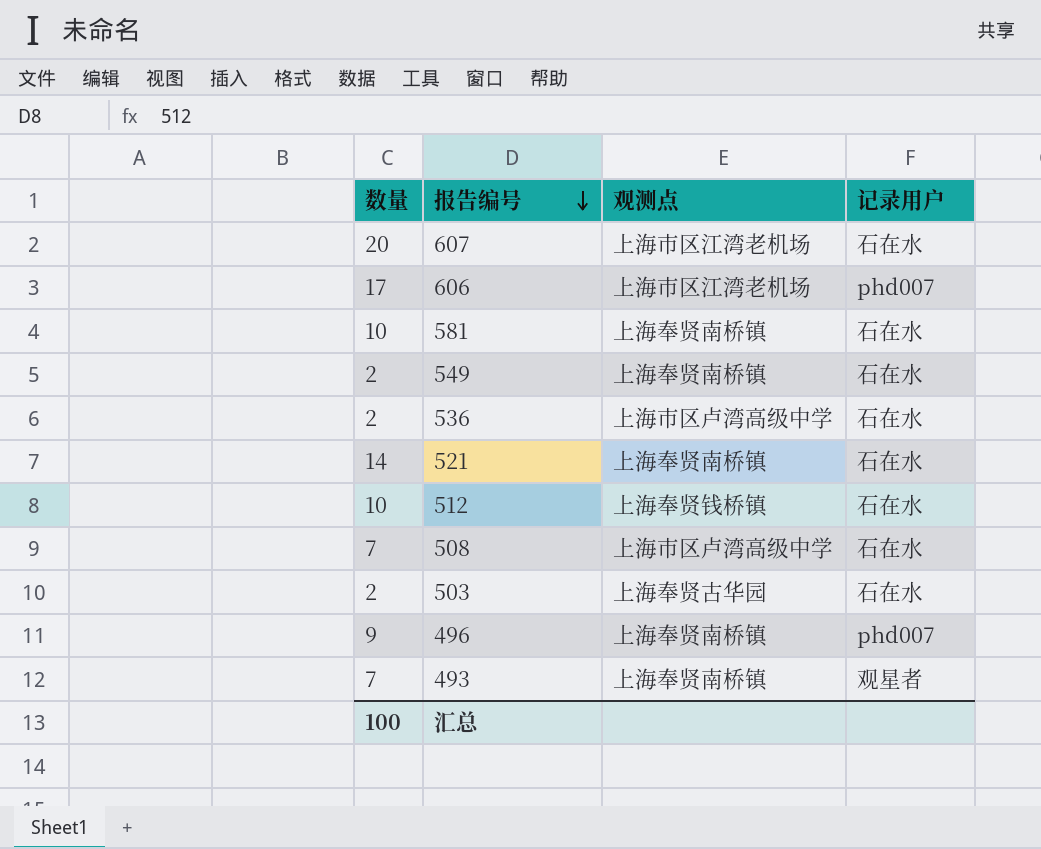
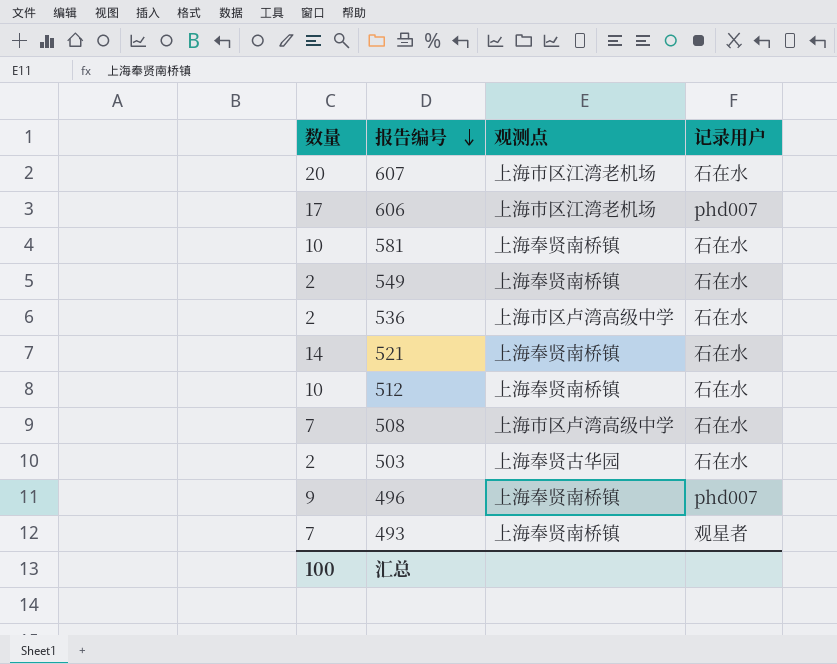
512 | 观测点: 上海奉贤钱桥镇 -> 上海奉贤南桥镇

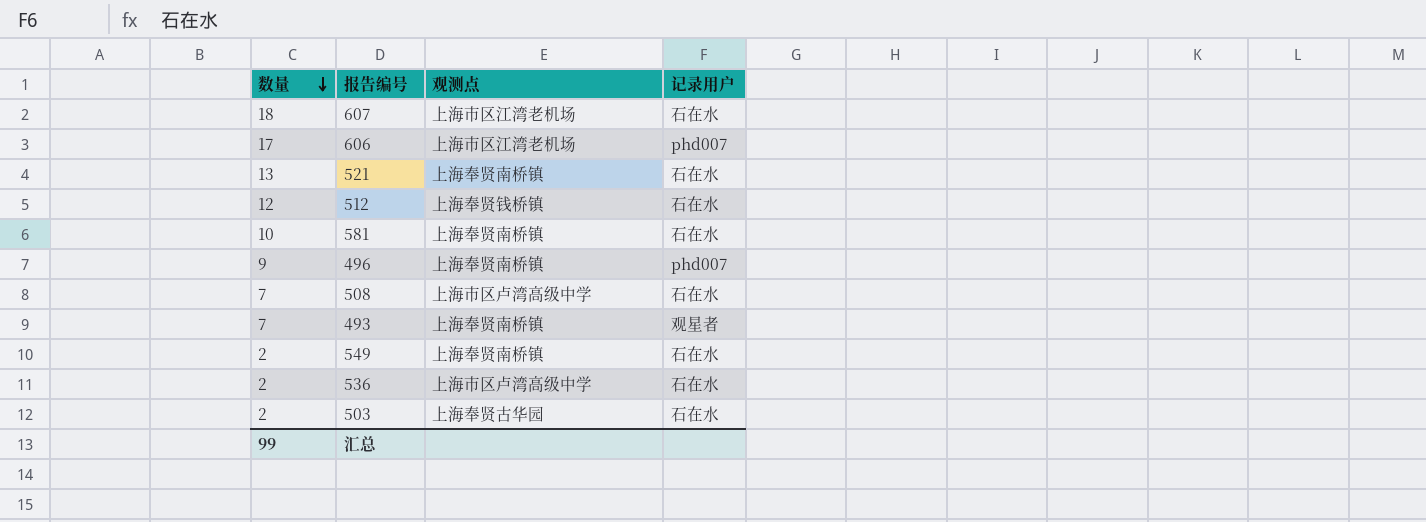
row order: 报告编号 descending -> 数量 descending
607 | 数量: 20 -> 18
521 | 数量: 14 -> 13
512 | 数量: 10 -> 12
512 | 观测点: 上海奉贤南桥镇 -> 上海奉贤钱桥镇
汇总 | 数量: 100 -> 99

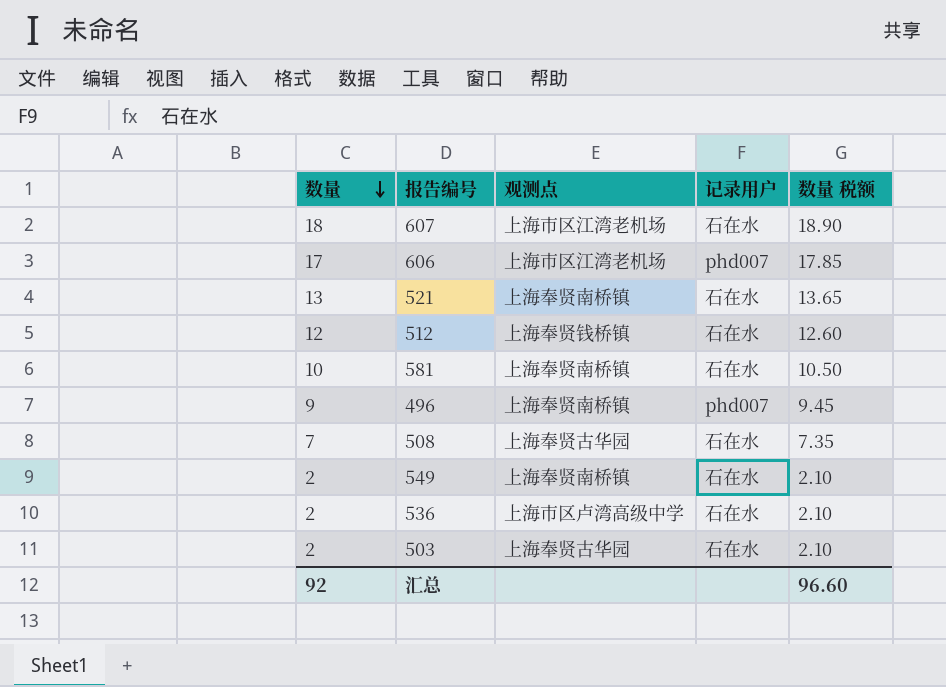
column 数量 税额 | formula: none -> [数量] * 1.05
row 493: 7 | 上海奉贤南桥镇 | 观星者 -> none
508 | 观测点: 上海市区卢湾高级中学 -> 上海奉贤古华园
汇总 | 数量: 99 -> 92

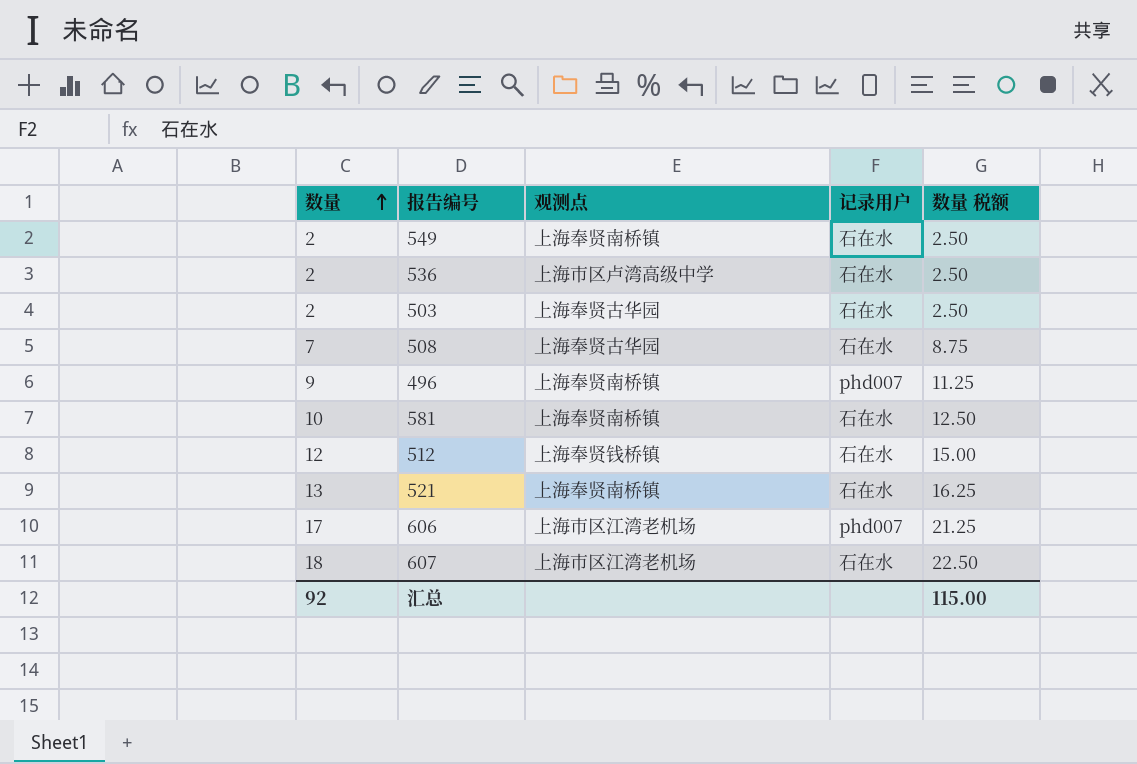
row order: 数量 descending -> 数量 ascending
column 数量 税额 | formula: [数量] * 1.05 -> [数量] * 1.25
汇总 | 数量 税额: 96.60 -> 115.00

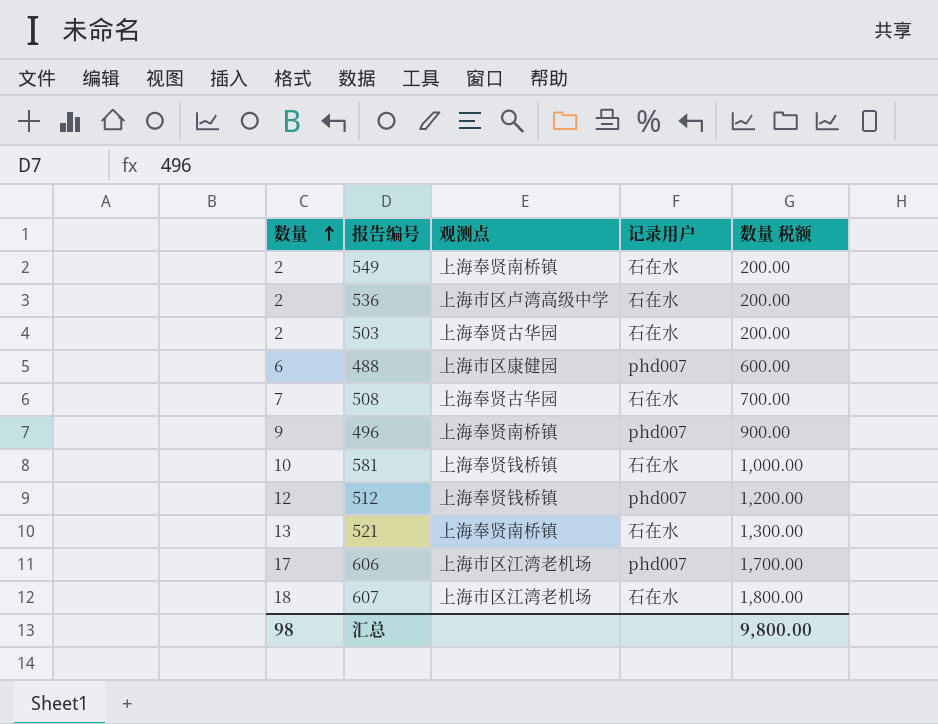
column 数量 税额 | formula: [数量] * 1.25 -> [数量] * 100
row 488: none -> 6 | 上海市区康健园 | phd007 | 600.00
581 | 观测点: 上海奉贤南桥镇 -> 上海奉贤钱桥镇
512 | 记录用户: 石在水 -> phd007
汇总 | 数量: 92 -> 98
汇总 | 数量 税额: 115.00 -> 9,800.00

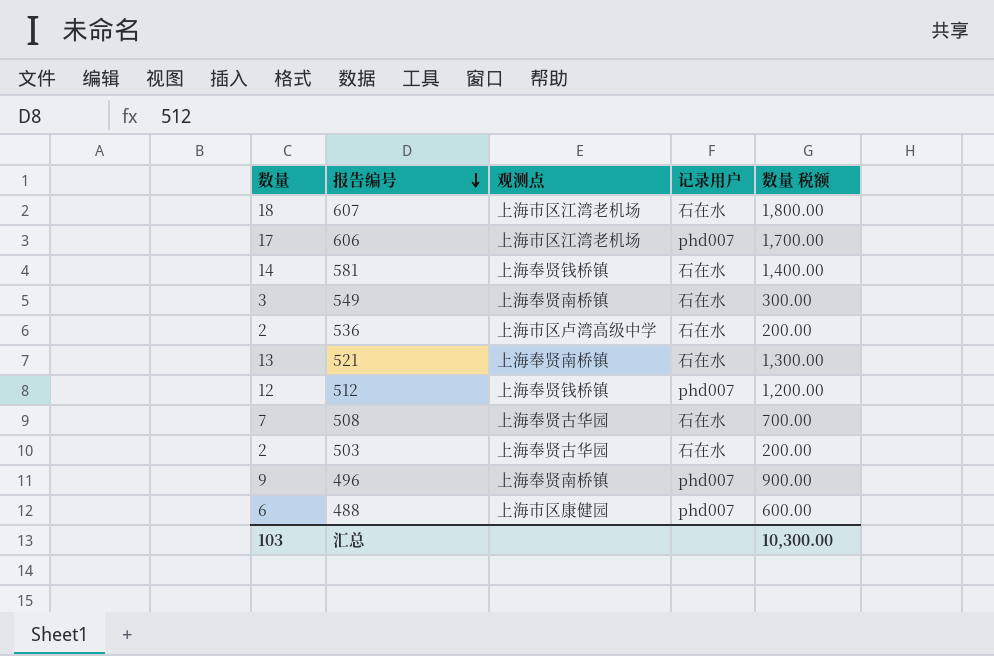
row order: 数量 ascending -> 报告编号 descending
581 | 数量: 10 -> 14
581 | 数量 税额: 1,000.00 -> 1,400.00
549 | 数量: 2 -> 3
549 | 数量 税额: 200.00 -> 300.00
汇总 | 数量: 98 -> 103
汇总 | 数量 税额: 9,800.00 -> 10,300.00

